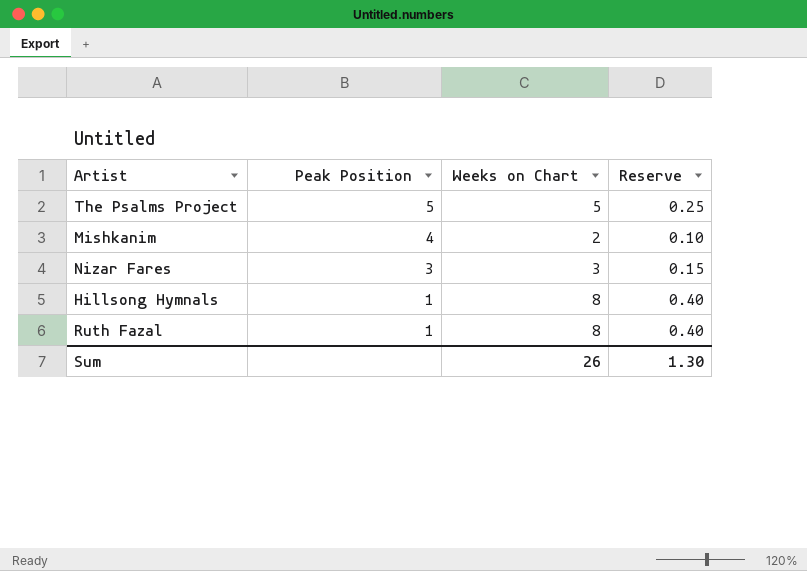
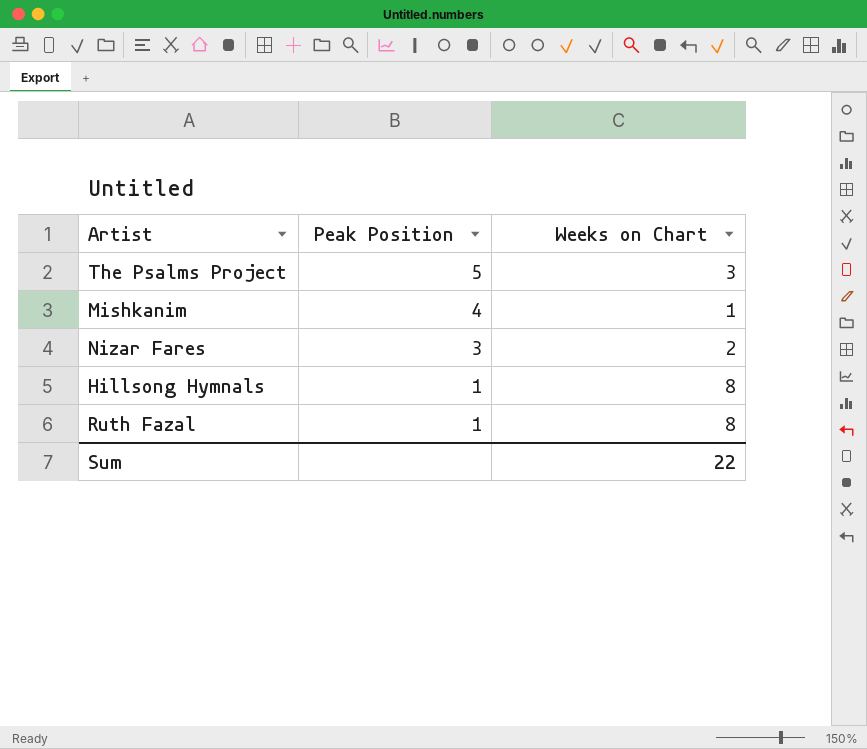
column Reserve | formula: [Weeks on Chart] * 0.05 -> none
The Psalms Project | Weeks on Chart: 5 -> 3
Mishkanim | Weeks on Chart: 2 -> 1
Nizar Fares | Weeks on Chart: 3 -> 2
Sum | Weeks on Chart: 26 -> 22

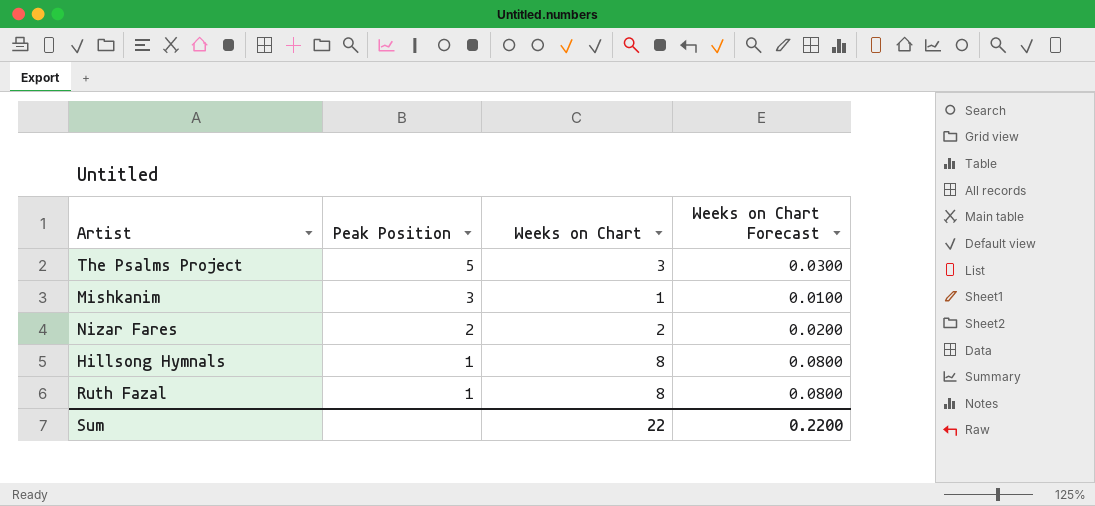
column Weeks on Chart Forecast | formula: none -> [Weeks on Chart] * 0.01
Mishkanim | Peak Position: 4 -> 3
Nizar Fares | Peak Position: 3 -> 2

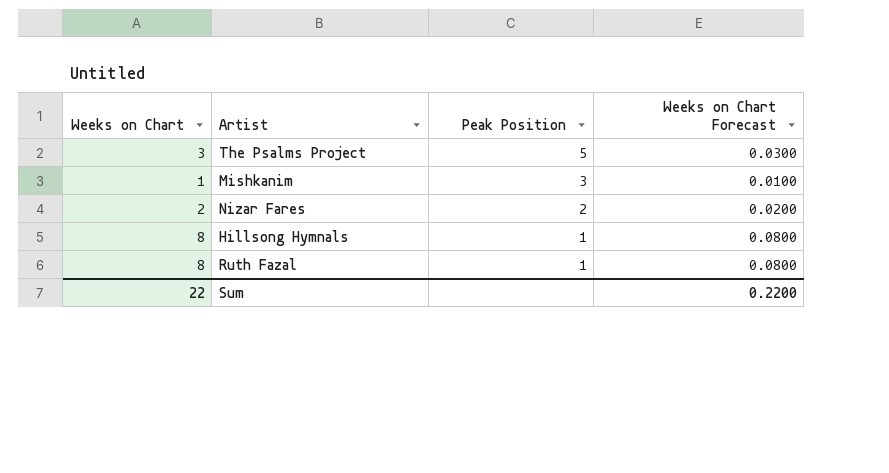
column Weeks on Chart | position: 3 -> 1

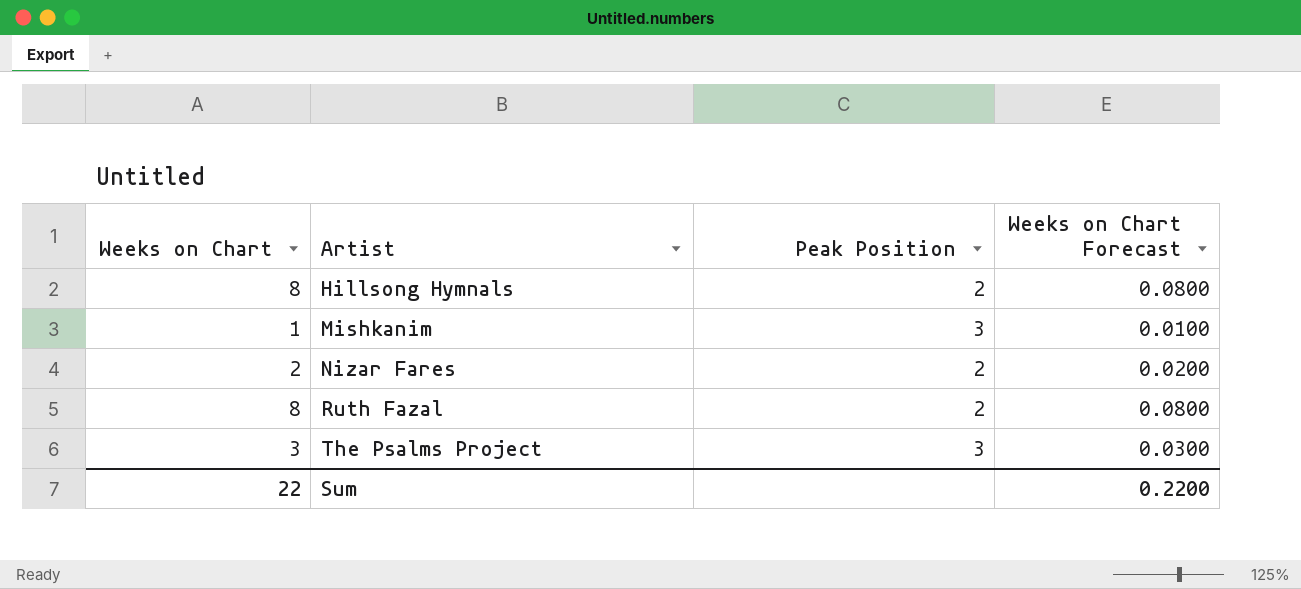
row order: Peak Position descending -> Artist ascending
Hillsong Hymnals | Peak Position: 1 -> 2
Ruth Fazal | Peak Position: 1 -> 2
The Psalms Project | Peak Position: 5 -> 3

